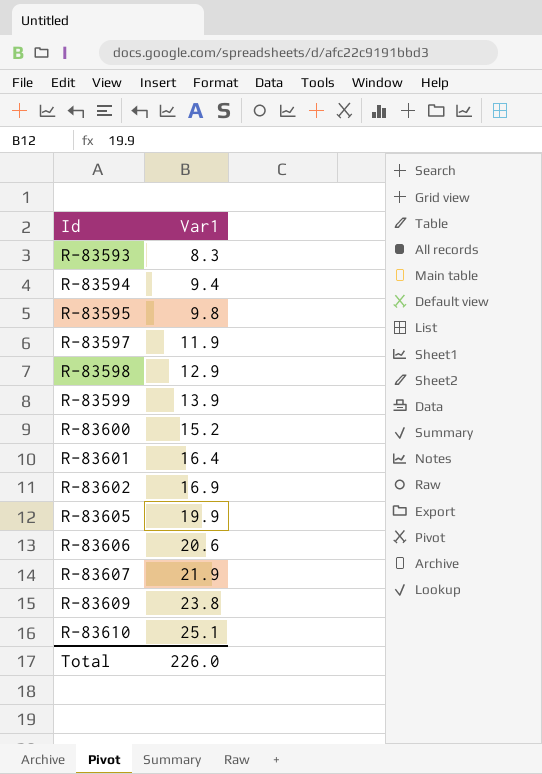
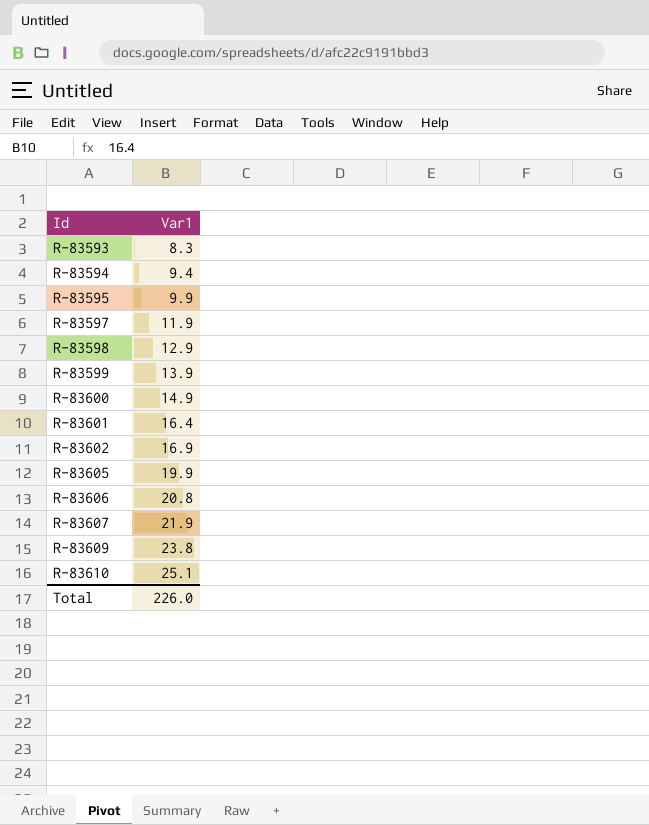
R-83595 | Var1: 9.8 -> 9.9
R-83600 | Var1: 15.2 -> 14.9
R-83606 | Var1: 20.6 -> 20.8

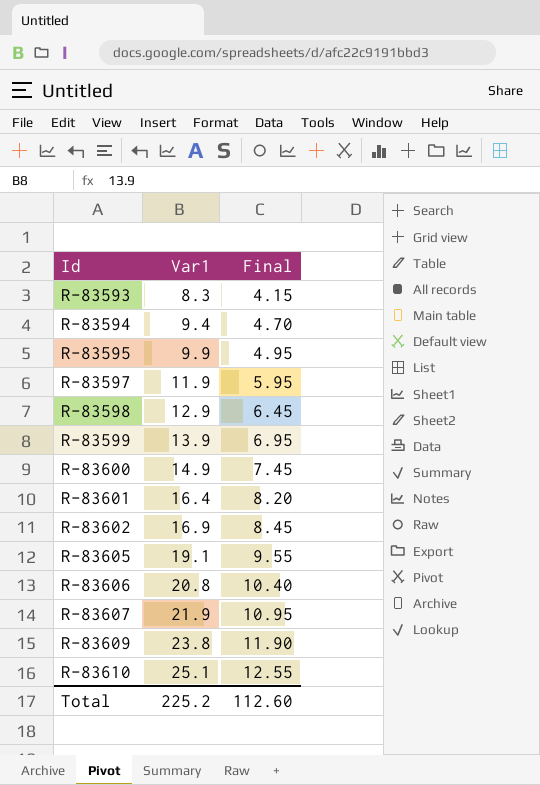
column Final | formula: none -> [Var1] * 0.5
R-83605 | Var1: 19.9 -> 19.1
Total | Var1: 226.0 -> 225.2

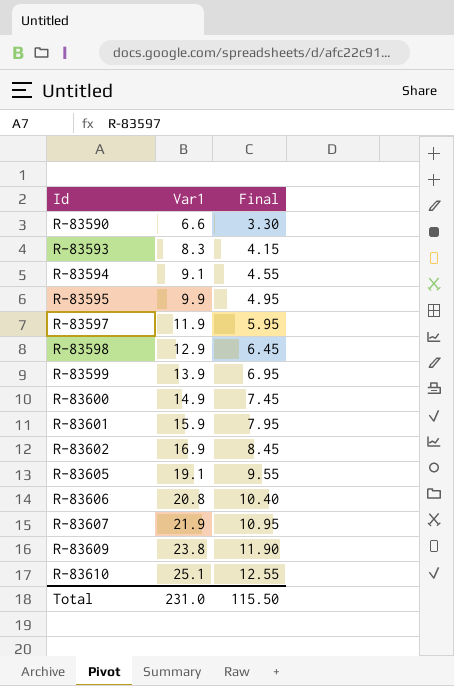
row R-83590: none -> 6.6 | 3.30
R-83594 | Var1: 9.4 -> 9.1
R-83594 | Final: 4.70 -> 4.55
R-83601 | Var1: 16.4 -> 15.9
R-83601 | Final: 8.20 -> 7.95
Total | Var1: 225.2 -> 231.0
Total | Final: 112.60 -> 115.50

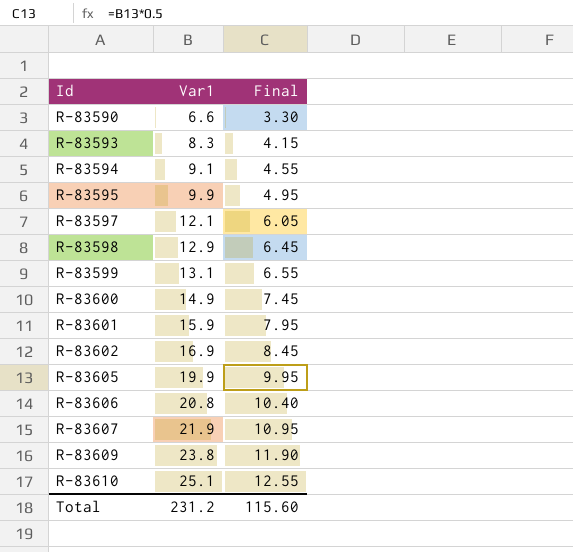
R-83597 | Var1: 11.9 -> 12.1
R-83597 | Final: 5.95 -> 6.05
R-83599 | Var1: 13.9 -> 13.1
R-83599 | Final: 6.95 -> 6.55
R-83605 | Var1: 19.1 -> 19.9
R-83605 | Final: 9.55 -> 9.95
Total | Var1: 231.0 -> 231.2
Total | Final: 115.50 -> 115.60

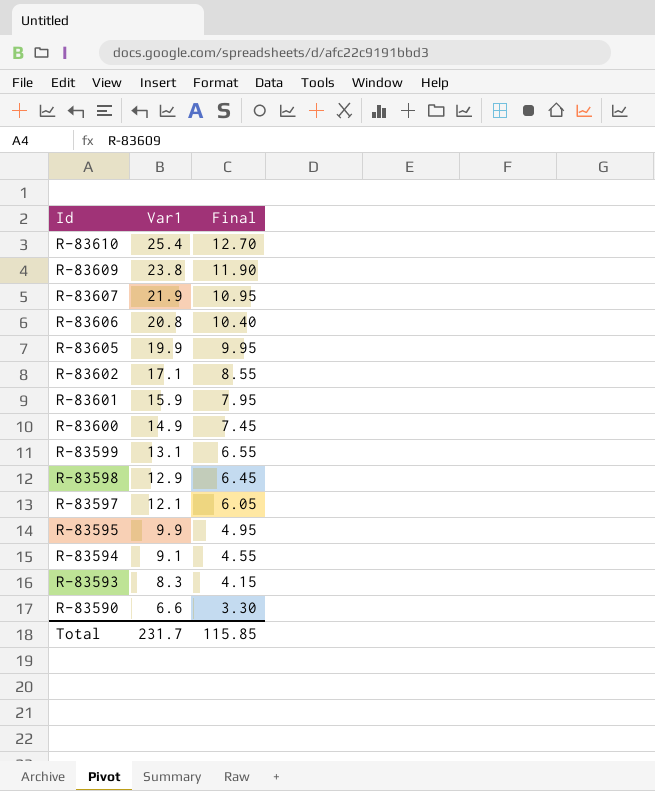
row order: Id ascending -> Id descending
R-83610 | Var1: 25.1 -> 25.4
R-83610 | Final: 12.55 -> 12.70
R-83602 | Var1: 16.9 -> 17.1
R-83602 | Final: 8.45 -> 8.55
Total | Var1: 231.2 -> 231.7
Total | Final: 115.60 -> 115.85

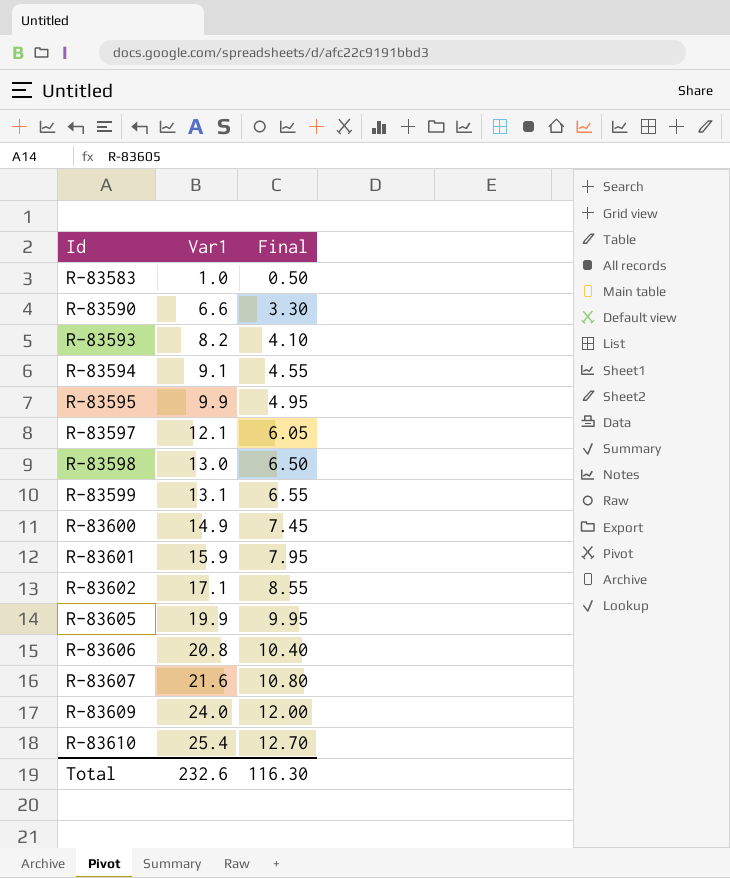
row order: Id descending -> Id ascending
row R-83583: none -> 1.0 | 0.50
R-83593 | Var1: 8.3 -> 8.2
R-83593 | Final: 4.15 -> 4.10
R-83598 | Var1: 12.9 -> 13.0
R-83598 | Final: 6.45 -> 6.50
R-83607 | Var1: 21.9 -> 21.6
R-83607 | Final: 10.95 -> 10.80
R-83609 | Var1: 23.8 -> 24.0
R-83609 | Final: 11.90 -> 12.00
Total | Var1: 231.7 -> 232.6
Total | Final: 115.85 -> 116.30

